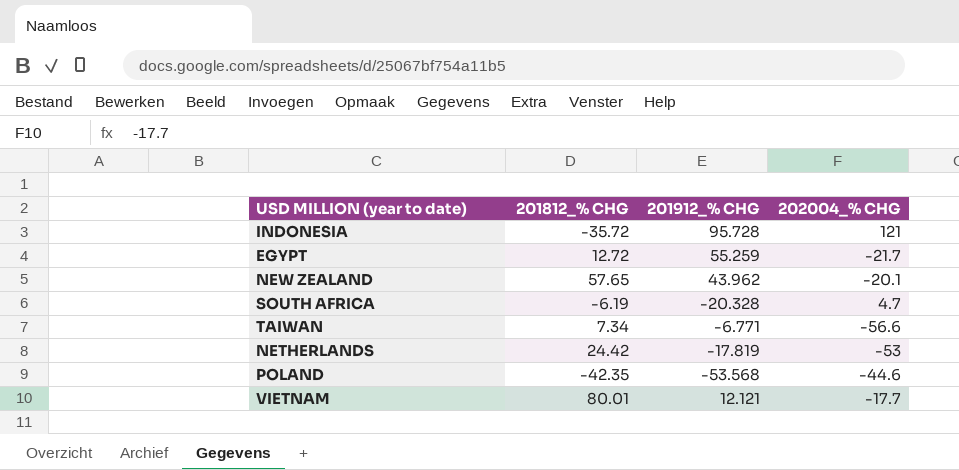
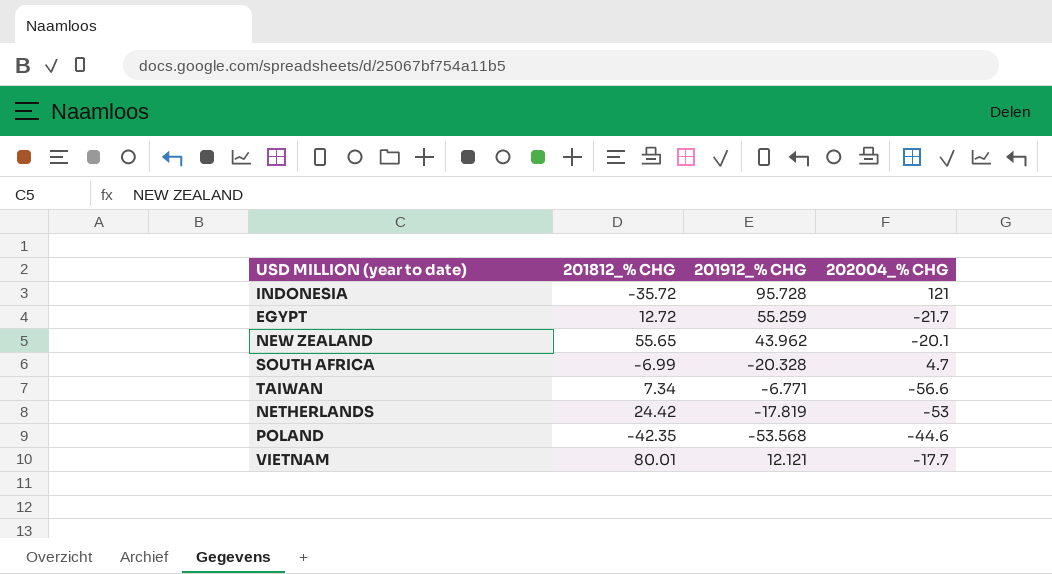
NEW ZEALAND | 201812_% CHG: 57.65 -> 55.65
SOUTH AFRICA | 201812_% CHG: -6.19 -> -6.99

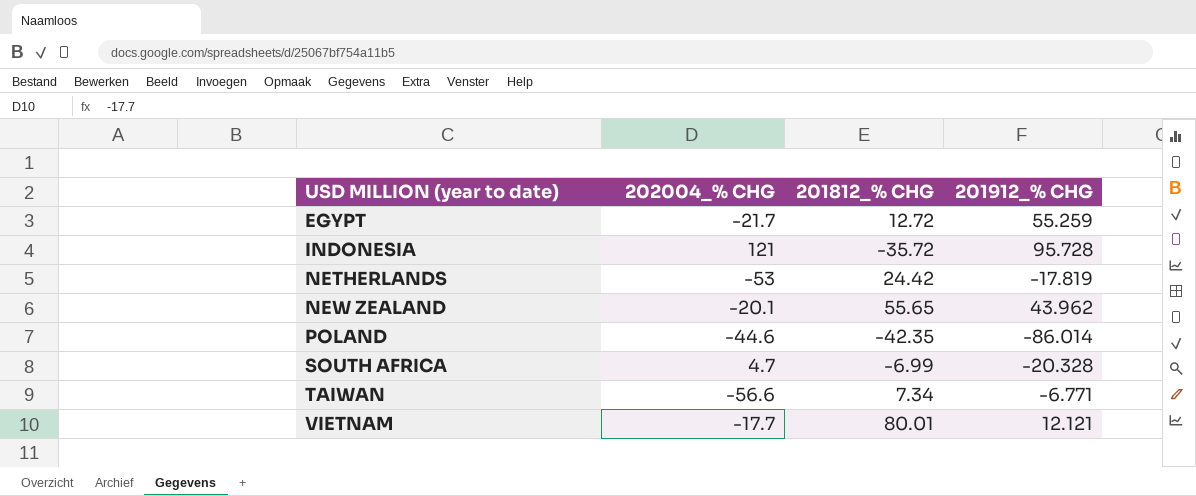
row order: none -> USD MILLION (year to date) ascending
column 202004_% CHG | position: 4 -> 2
POLAND | 201912_% CHG: -53.568 -> -86.014

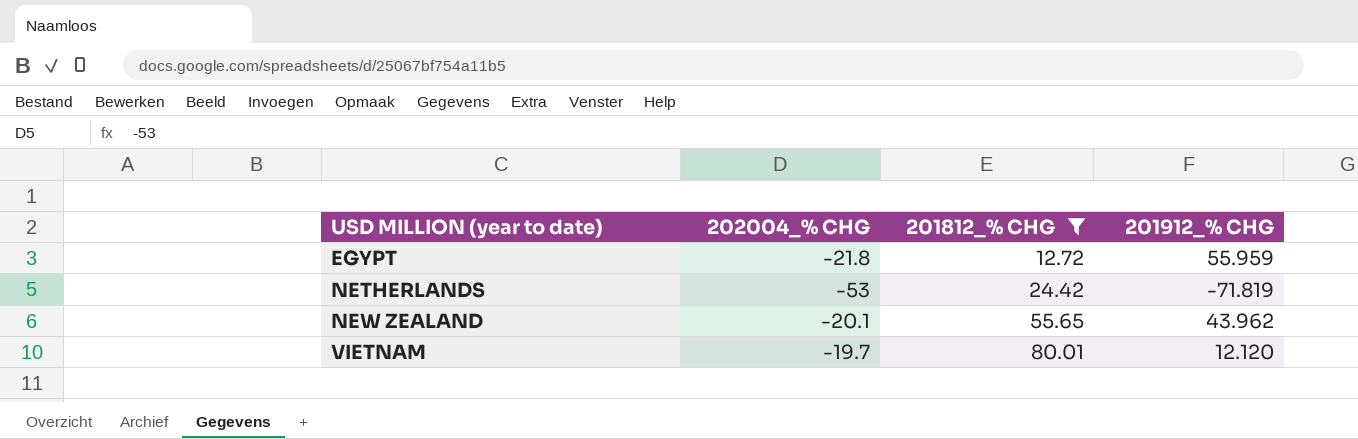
filter: none -> 201812_% CHG >= 12.72
EGYPT | 202004_% CHG: -21.7 -> -21.8
EGYPT | 201912_% CHG: 55.259 -> 55.959
NETHERLANDS | 201912_% CHG: -17.819 -> -71.819
VIETNAM | 202004_% CHG: -17.7 -> -19.7
VIETNAM | 201912_% CHG: 12.121 -> 12.120

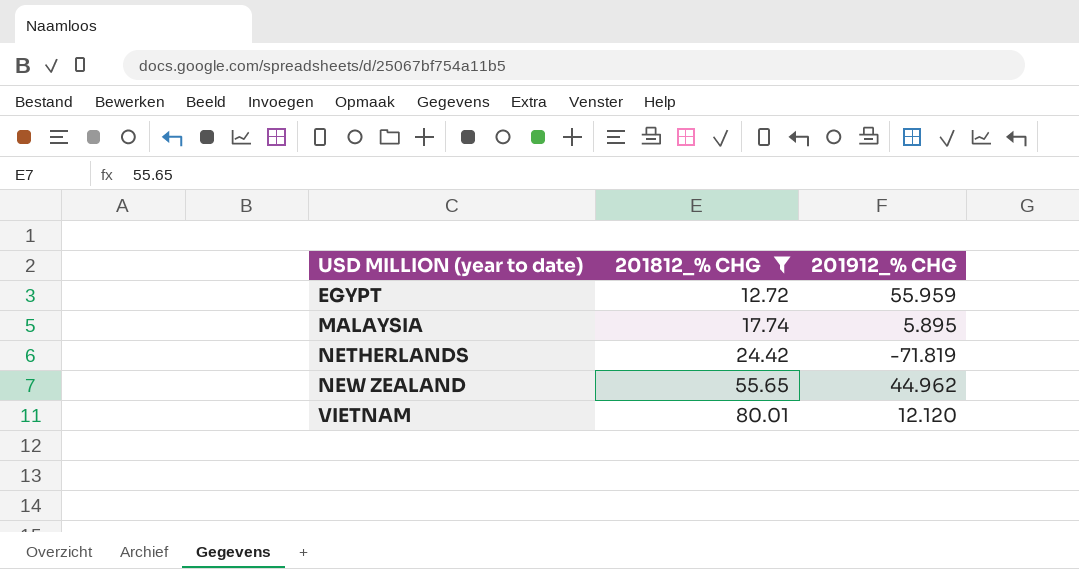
column 202004_% CHG | position: 2 -> none
row MALAYSIA: none -> 17.74 | 5.895
NEW ZEALAND | 201912_% CHG: 43.962 -> 44.962

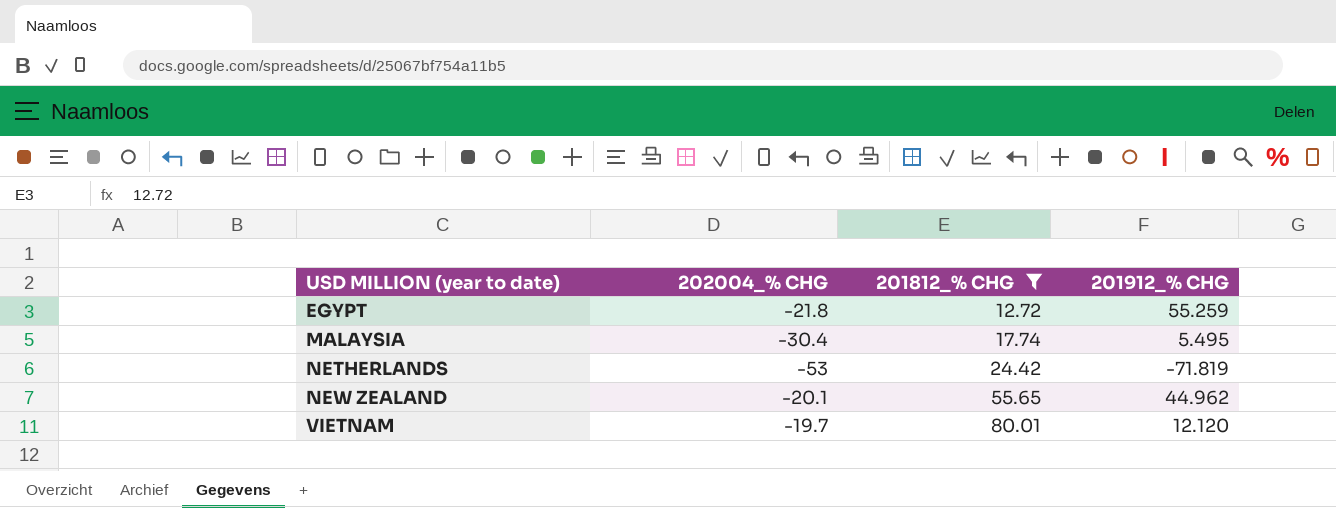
column 202004_% CHG | position: none -> 2
EGYPT | 201912_% CHG: 55.959 -> 55.259
MALAYSIA | 201912_% CHG: 5.895 -> 5.495

